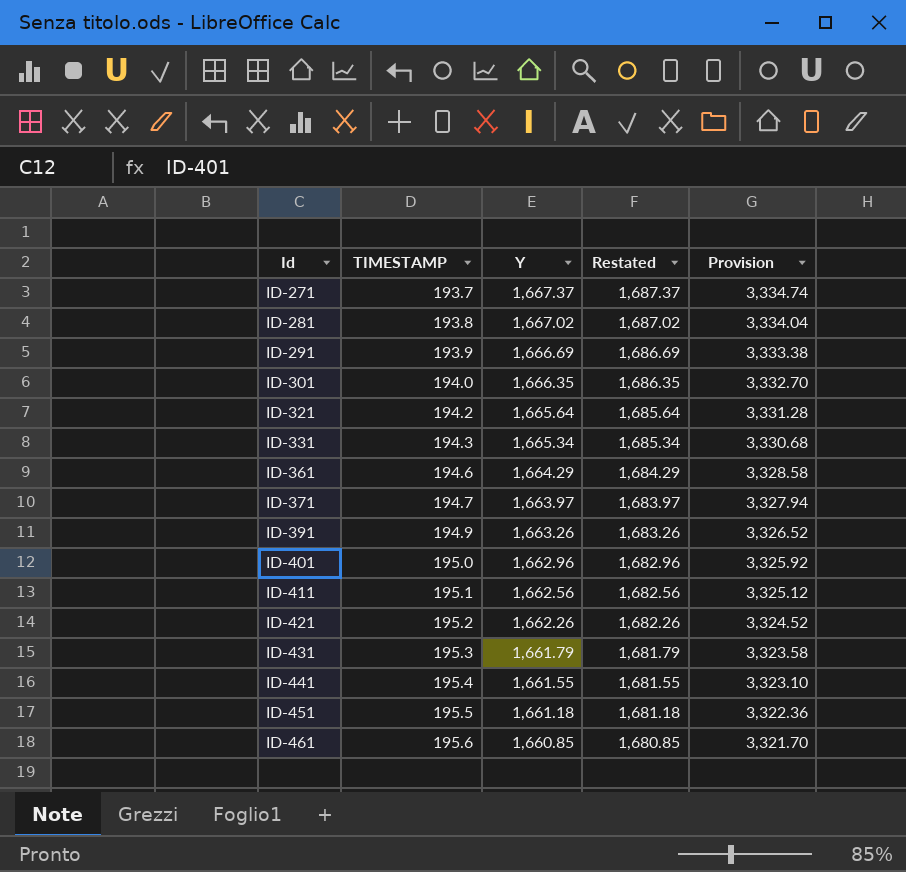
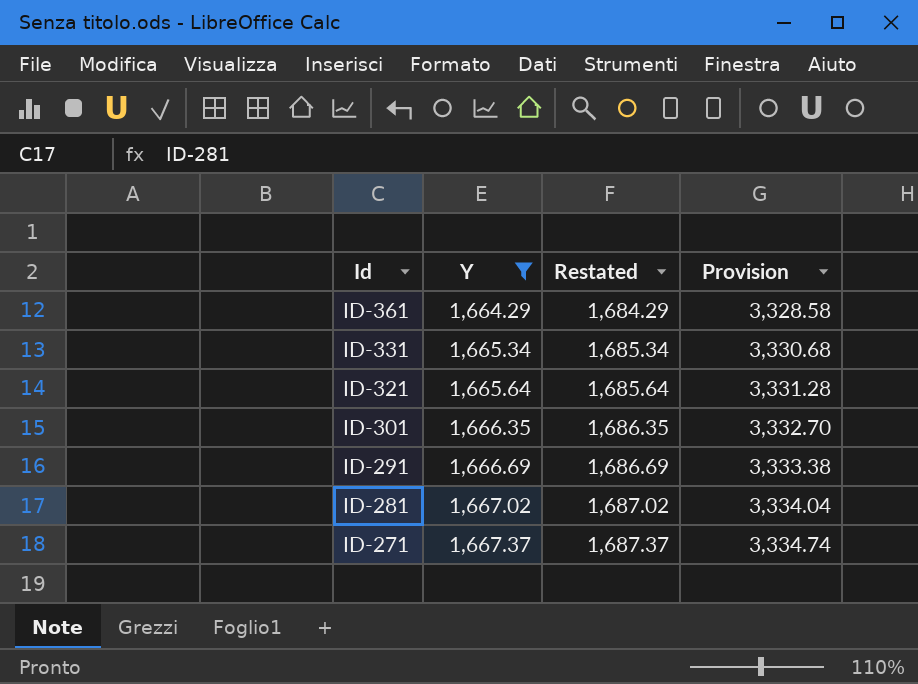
filter: none -> Y >= 1,664.29
row order: Id ascending -> Id descending
column TIMESTAMP | position: 2 -> none

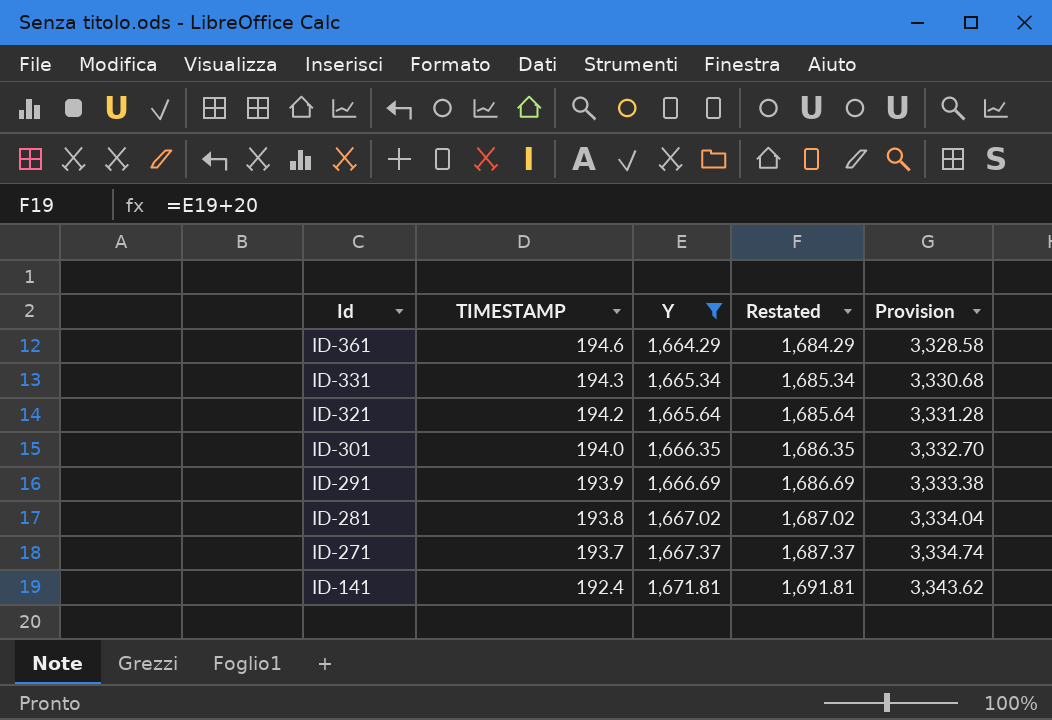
column TIMESTAMP | position: none -> 2
row ID-141: none -> 192.4 | 1,671.81 | 1,691.81 | 3,343.62

